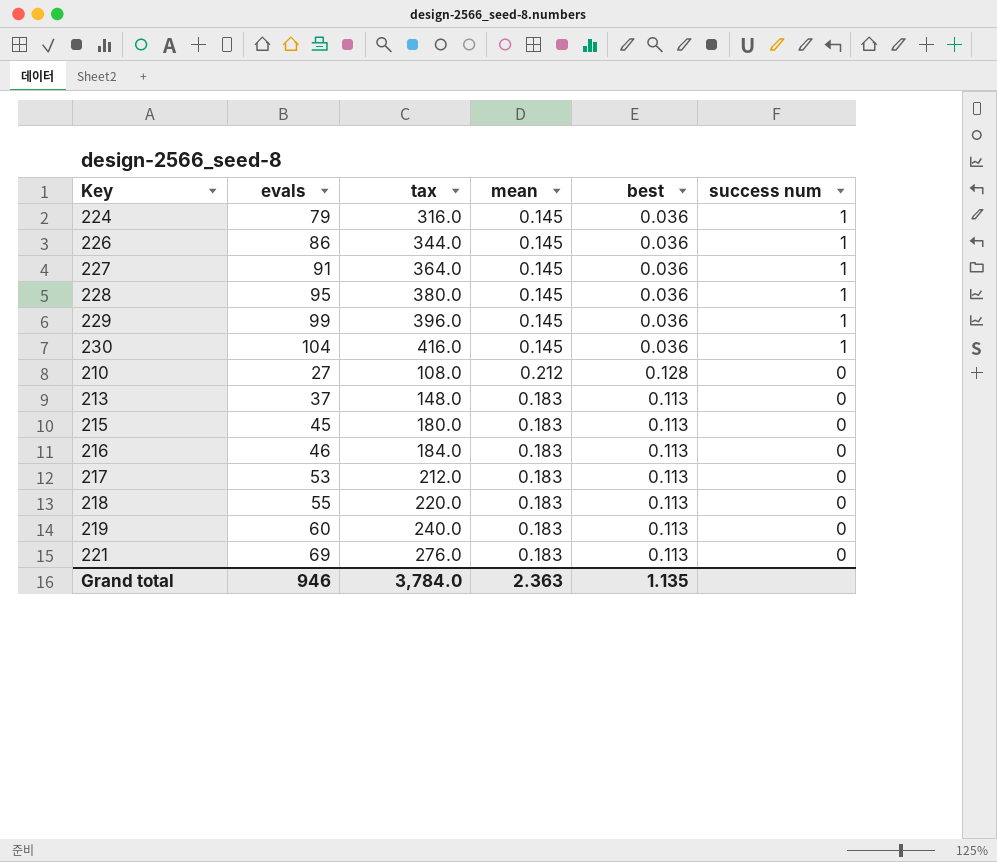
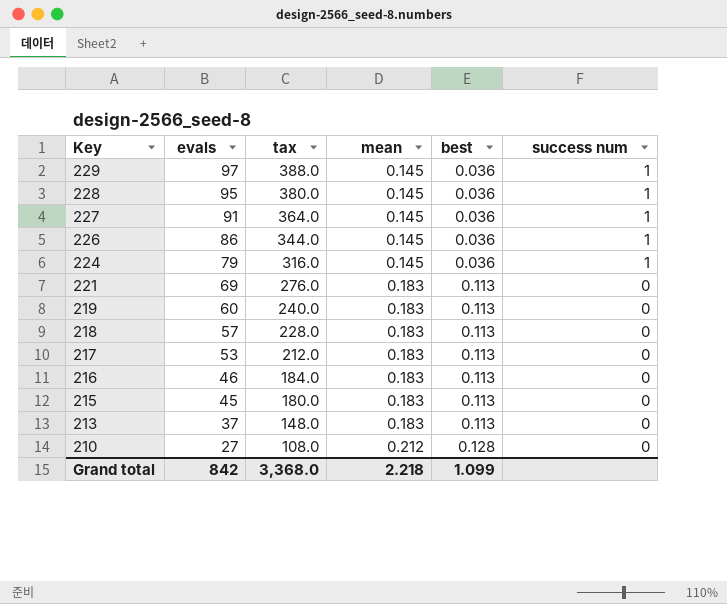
row order: success num descending -> Key descending
row 230: 104 | 416.0 | 0.145 | 0.036 | 1 -> none
229 | evals: 99 -> 97
229 | tax: 396.0 -> 388.0
218 | evals: 55 -> 57
218 | tax: 220.0 -> 228.0
Grand total | evals: 946 -> 842
Grand total | tax: 3,784.0 -> 3,368.0
Grand total | mean: 2.363 -> 2.218
Grand total | best: 1.135 -> 1.099

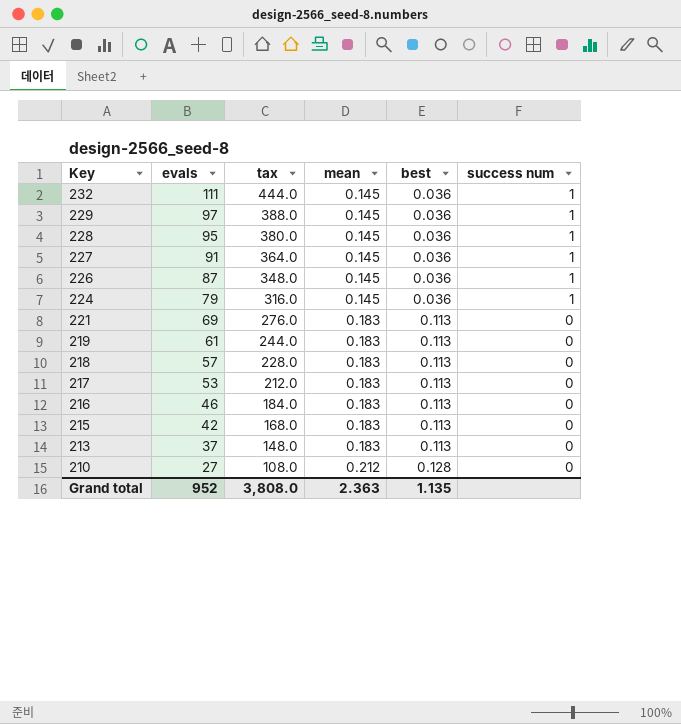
row 232: none -> 111 | 444.0 | 0.145 | 0.036 | 1
226 | evals: 86 -> 87
226 | tax: 344.0 -> 348.0
219 | evals: 60 -> 61
219 | tax: 240.0 -> 244.0
215 | evals: 45 -> 42
215 | tax: 180.0 -> 168.0
Grand total | evals: 842 -> 952
Grand total | tax: 3,368.0 -> 3,808.0
Grand total | mean: 2.218 -> 2.363
Grand total | best: 1.099 -> 1.135

